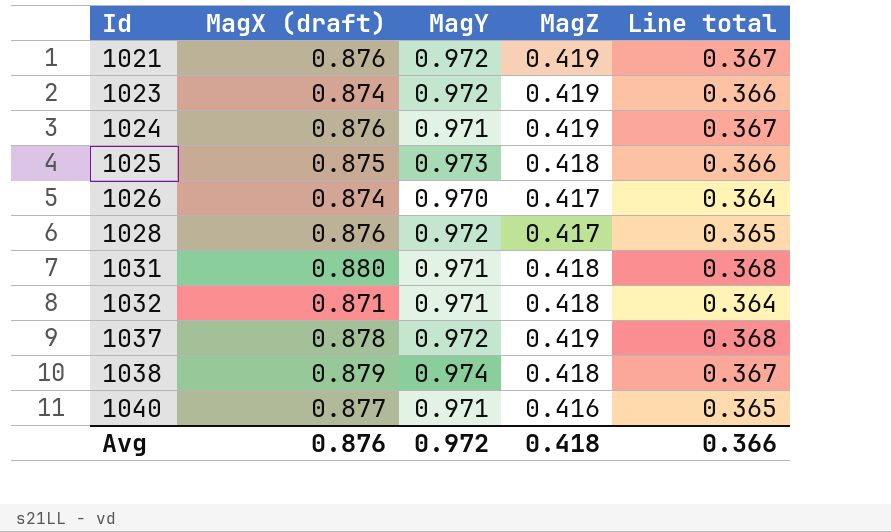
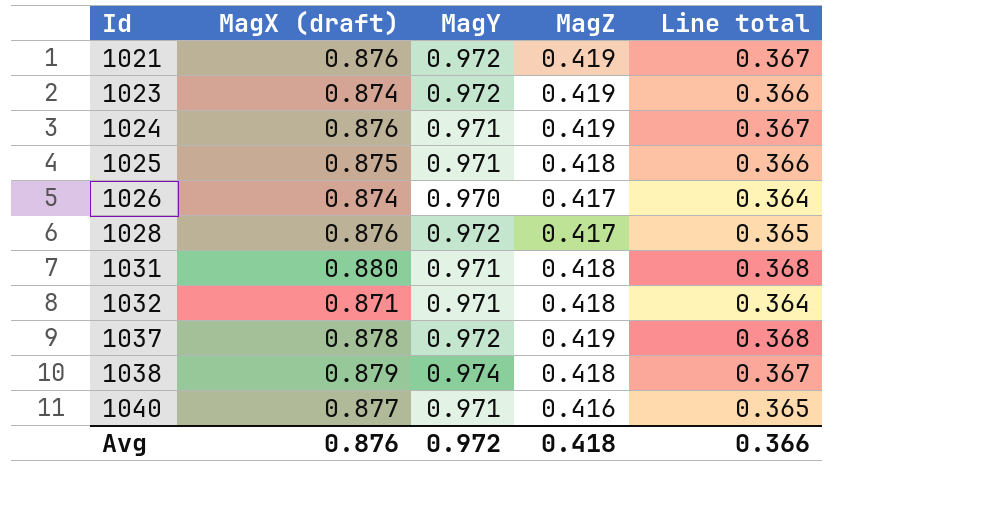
1025 | MagY: 0.973 -> 0.971

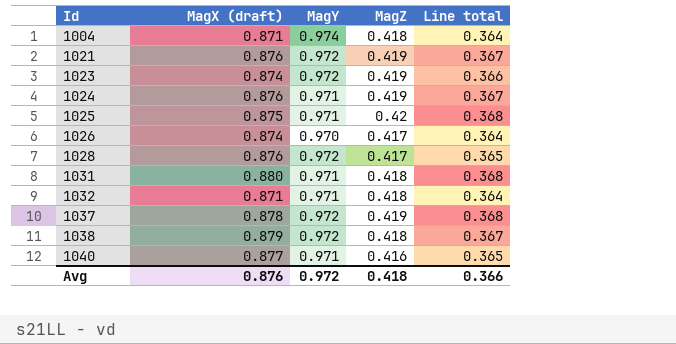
row 1004: none -> 0.871 | 0.974 | 0.418 | 0.364
1025 | MagZ: 0.418 -> 0.42
1025 | Line total: 0.366 -> 0.368
1038 | MagY: 0.974 -> 0.972

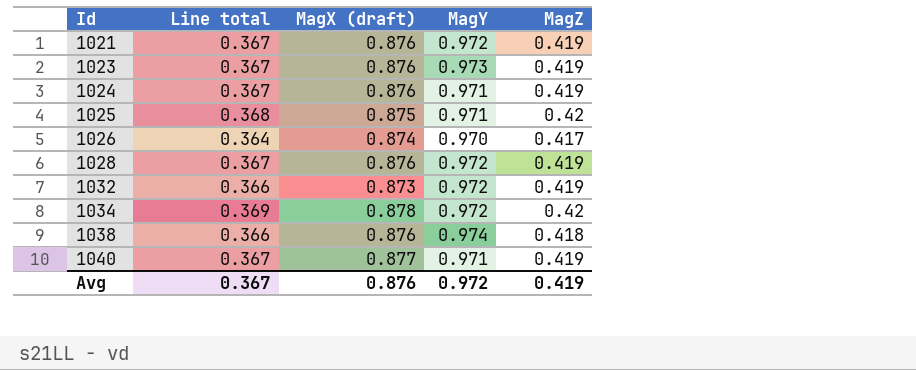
column Line total | position: 5 -> 2
row 1004: 0.871 | 0.974 | 0.418 | 0.364 -> none
row 1031: 0.880 | 0.971 | 0.418 | 0.368 -> none
row 1037: 0.878 | 0.972 | 0.419 | 0.368 -> none
1023 | Line total: 0.366 -> 0.367
1023 | MagX (draft): 0.874 -> 0.876
1023 | MagY: 0.972 -> 0.973
1028 | Line total: 0.365 -> 0.367
1028 | MagZ: 0.417 -> 0.419
1032 | Line total: 0.364 -> 0.366
1032 | MagX (draft): 0.871 -> 0.873
1032 | MagY: 0.971 -> 0.972
1032 | MagZ: 0.418 -> 0.419
row 1034: none -> 0.369 | 0.878 | 0.972 | 0.42
1038 | Line total: 0.367 -> 0.366
1038 | MagX (draft): 0.879 -> 0.876
1038 | MagY: 0.972 -> 0.974
1040 | Line total: 0.365 -> 0.367
1040 | MagZ: 0.416 -> 0.419
Avg | Line total: 0.366 -> 0.367
Avg | MagZ: 0.418 -> 0.419

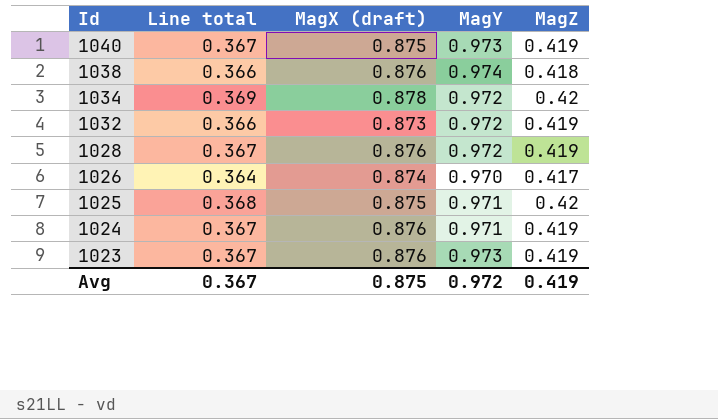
row order: Id ascending -> Id descending
row 1021: 0.367 | 0.876 | 0.972 | 0.419 -> none
1040 | MagX (draft): 0.877 -> 0.875
1040 | MagY: 0.971 -> 0.973
Avg | MagX (draft): 0.876 -> 0.875

